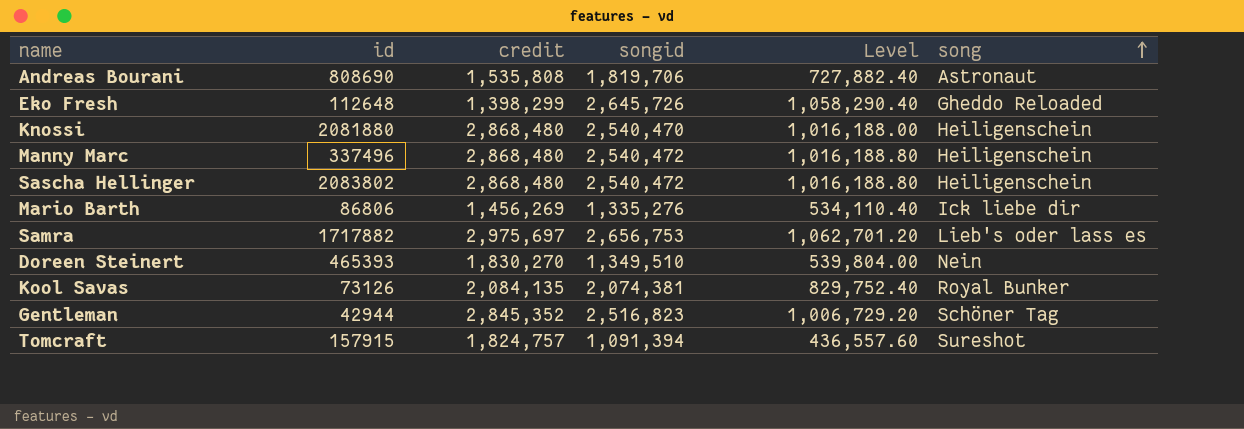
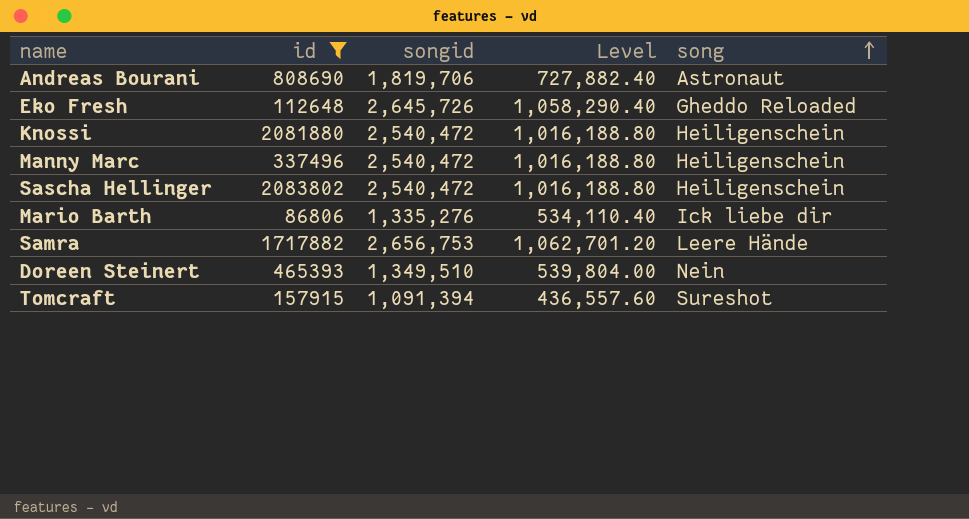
filter: none -> id >= 86806
column credit | position: 3 -> none
Knossi | songid: 2,540,470 -> 2,540,472
Knossi | Level: 1,016,188.00 -> 1,016,188.80
Samra | song: Lieb's oder lass es -> Leere Hände

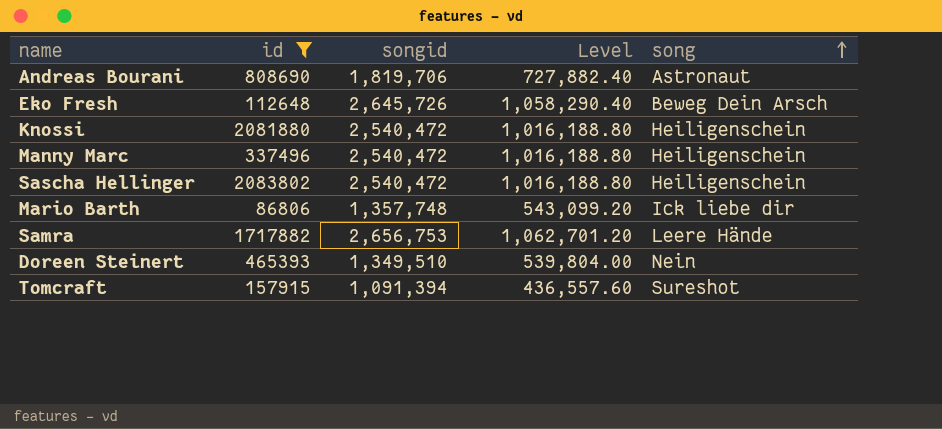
Eko Fresh | song: Gheddo Reloaded -> Beweg Dein Arsch
Mario Barth | songid: 1,335,276 -> 1,357,748
Mario Barth | Level: 534,110.40 -> 543,099.20

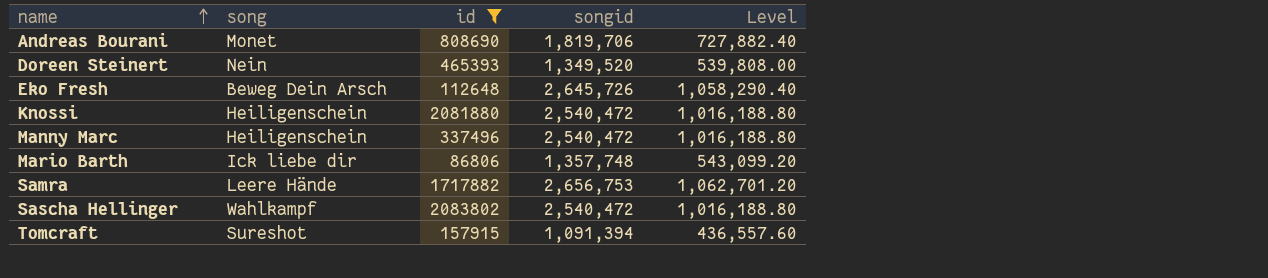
row order: song ascending -> name ascending
column song | position: 5 -> 2
Andreas Bourani | song: Astronaut -> Monet
Doreen Steinert | songid: 1,349,510 -> 1,349,520
Doreen Steinert | Level: 539,804.00 -> 539,808.00
Sascha Hellinger | song: Heiligenschein -> Wahlkampf

